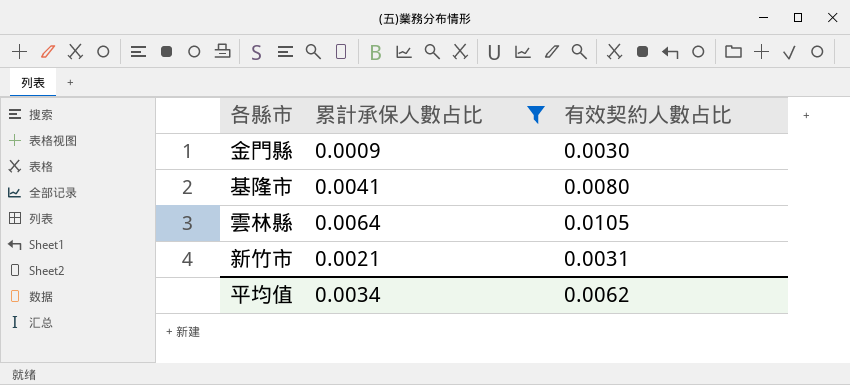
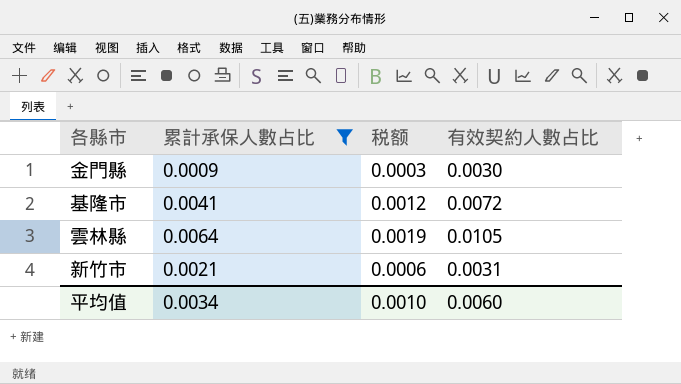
column 税额 | formula: none -> [累計承保人數占比] * 0.3
基隆市 | 有效契約人數占比: 0.0080 -> 0.0072
平均值 | 有效契約人數占比: 0.0062 -> 0.0060

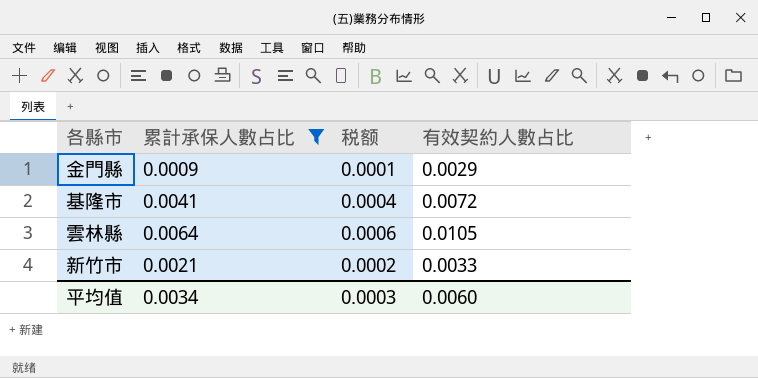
column 税额 | formula: [累計承保人數占比] * 0.3 -> [累計承保人數占比] * 0.1
金門縣 | 有效契約人數占比: 0.0030 -> 0.0029
新竹市 | 有效契約人數占比: 0.0031 -> 0.0033
平均值 | 税额: 0.0010 -> 0.0003

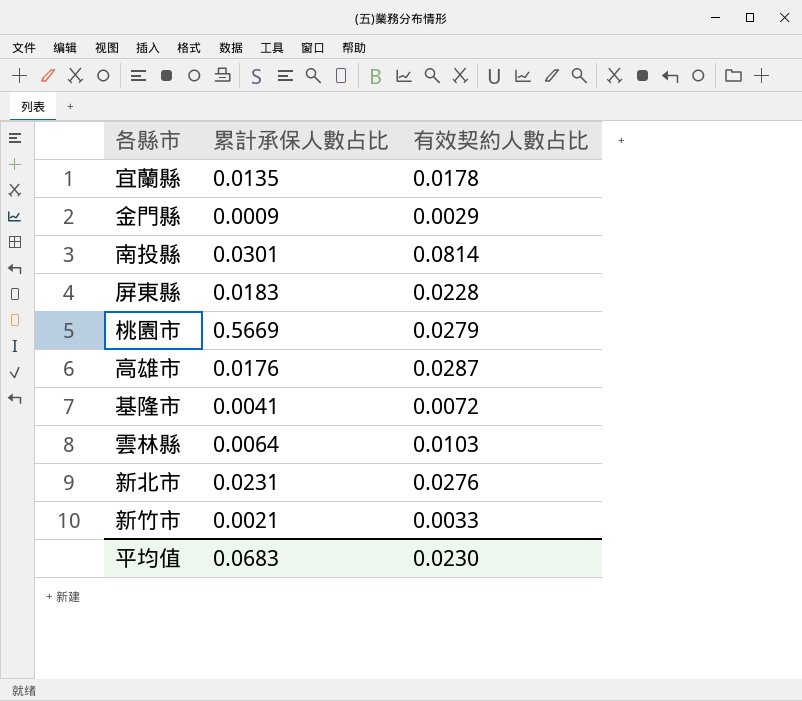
filter: 累計承保人數占比 <= 0.0064 -> none
column 税额 | formula: [累計承保人數占比] * 0.1 -> none
雲林縣 | 有效契約人數占比: 0.0105 -> 0.0103
平均值 | 累計承保人數占比: 0.0034 -> 0.0683
平均值 | 有效契約人數占比: 0.0060 -> 0.0230

